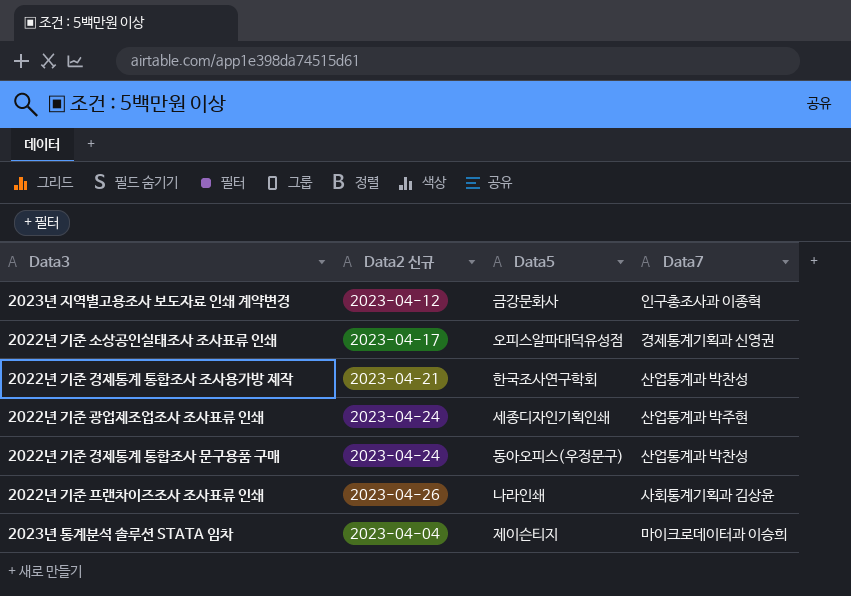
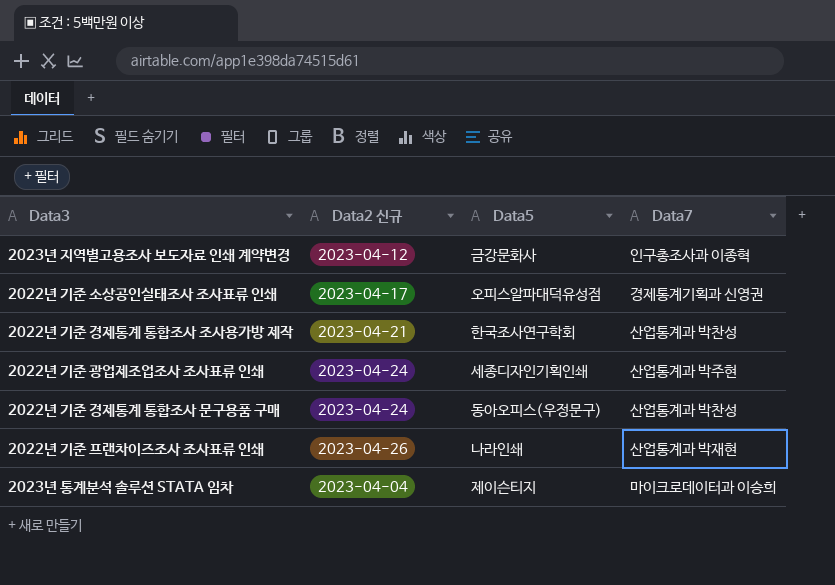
2022년 기준 프랜차이즈조사 조사표류 인쇄 | Data7: 사회통계기획과 김상윤 -> 산업통계과 박재현

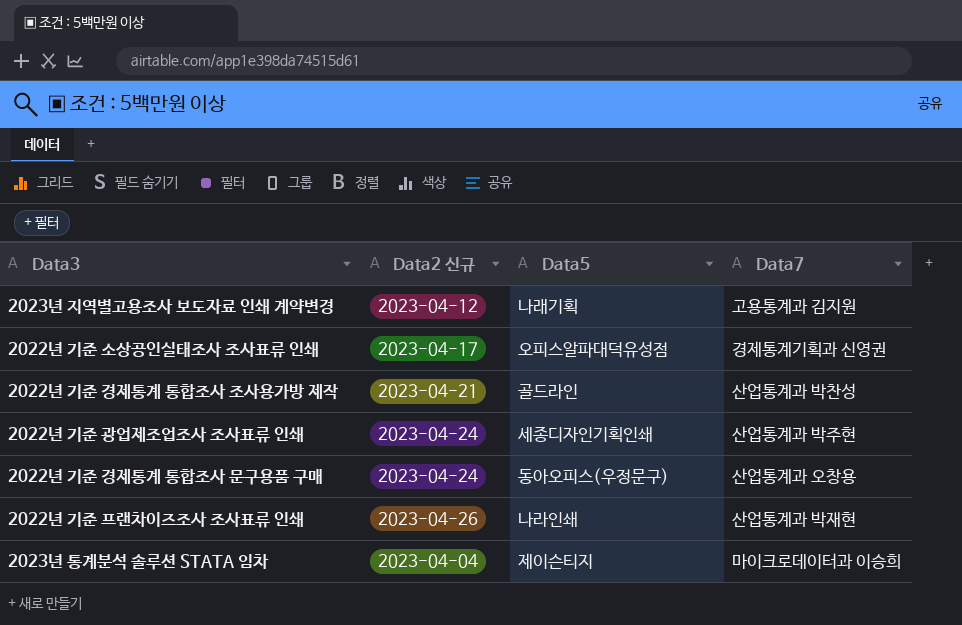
2023년 지역별고용조사 보도자료 인쇄 계약변경 | Data5: 금강문화사 -> 나래기획
2023년 지역별고용조사 보도자료 인쇄 계약변경 | Data7: 인구총조사과 이종혁 -> 고용통계과 김지원
2022년 기준 경제통계 통합조사 조사용가방 제작 | Data5: 한국조사연구학회 -> 골드라인
2022년 기준 경제통계 통합조사 문구용품 구매 | Data7: 산업통계과 박찬성 -> 산업통계과 오창용

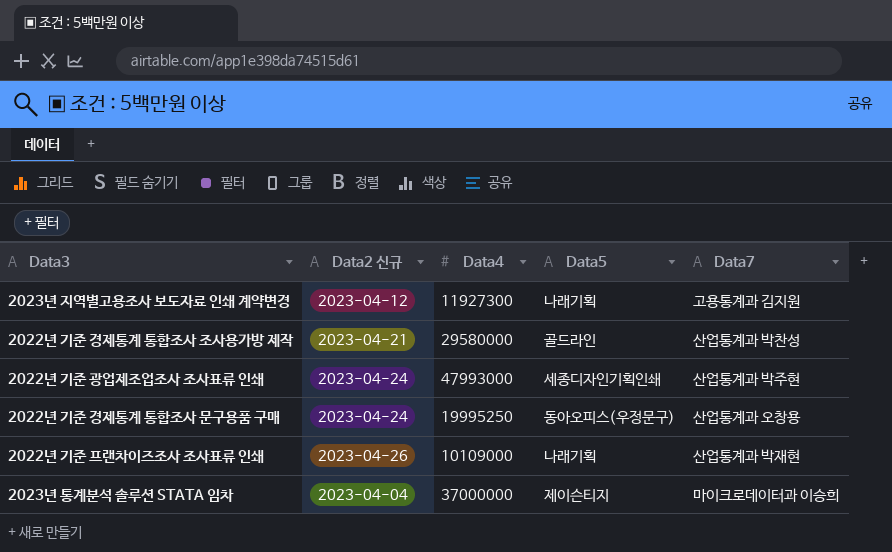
column Data4 | position: none -> 3
row 2022년 기준 소상공인실태조사 조사표류 인쇄: 2023-04-17 | 오피스알파대덕유성점 | 경제통계기획과 신영권 -> none
2022년 기준 프랜차이즈조사 조사표류 인쇄 | Data5: 나라인쇄 -> 나래기획

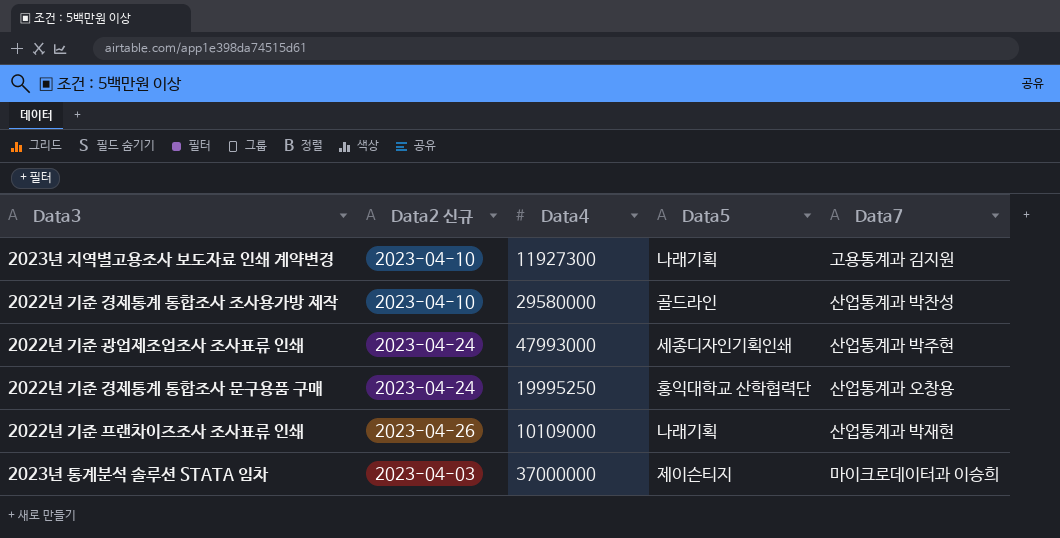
2023년 지역별고용조사 보도자료 인쇄 계약변경 | Data2 신규: 2023-04-12 -> 2023-04-10
2022년 기준 경제통계 통합조사 조사용가방 제작 | Data2 신규: 2023-04-21 -> 2023-04-10
2022년 기준 경제통계 통합조사 문구용품 구매 | Data5: 동아오피스(우정문구) -> 홍익대학교 산학협력단
2023년 통계분석 솔루션 STATA 임차 | Data2 신규: 2023-04-04 -> 2023-04-03

